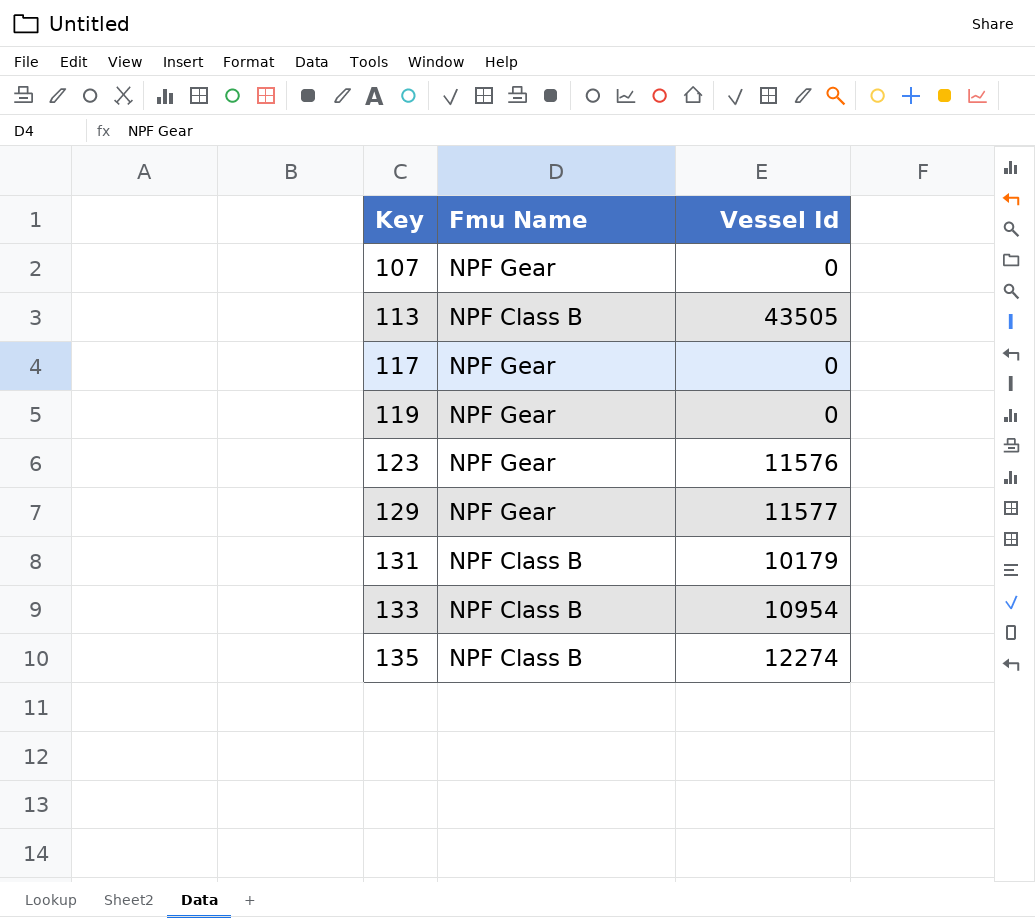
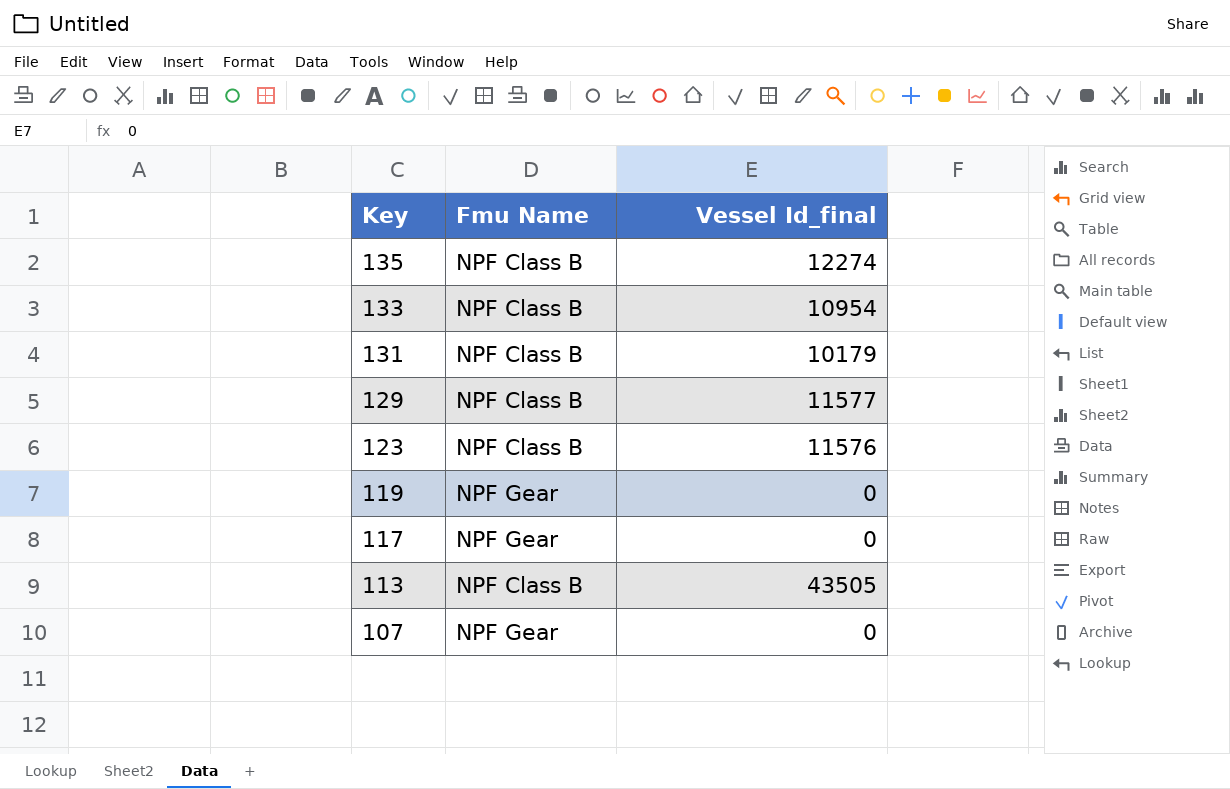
row order: Key ascending -> Key descending
column name: Vessel Id -> Vessel Id_final
129 | Fmu Name: NPF Gear -> NPF Class B
123 | Fmu Name: NPF Gear -> NPF Class B

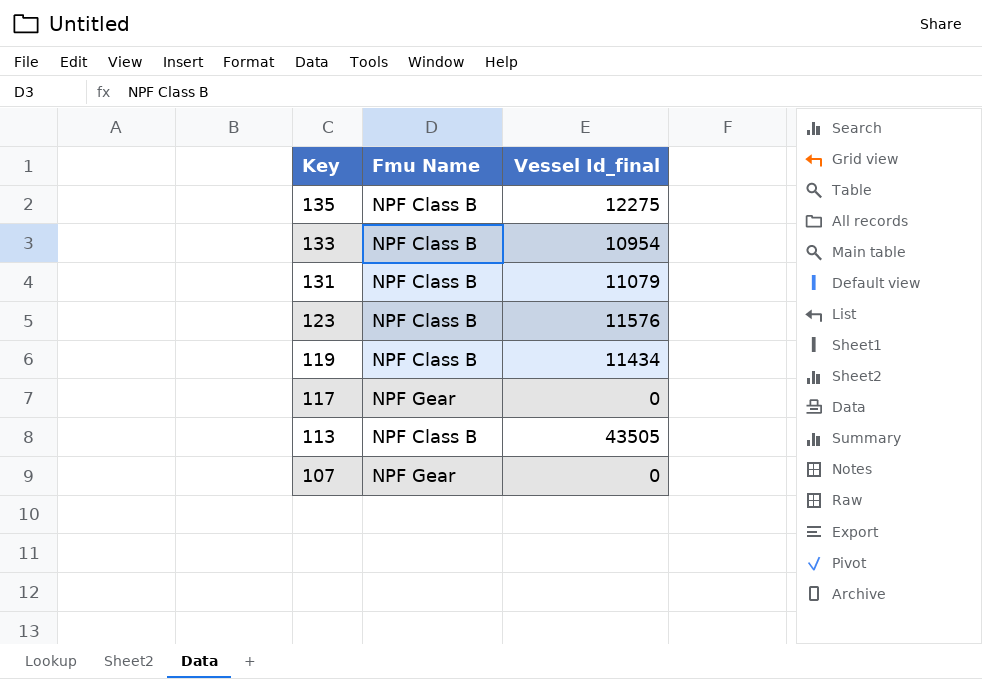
row 129: NPF Class B | 11577 -> none
135 | Vessel Id_final: 12274 -> 12275
131 | Vessel Id_final: 10179 -> 11079
119 | Fmu Name: NPF Gear -> NPF Class B
119 | Vessel Id_final: 0 -> 11434

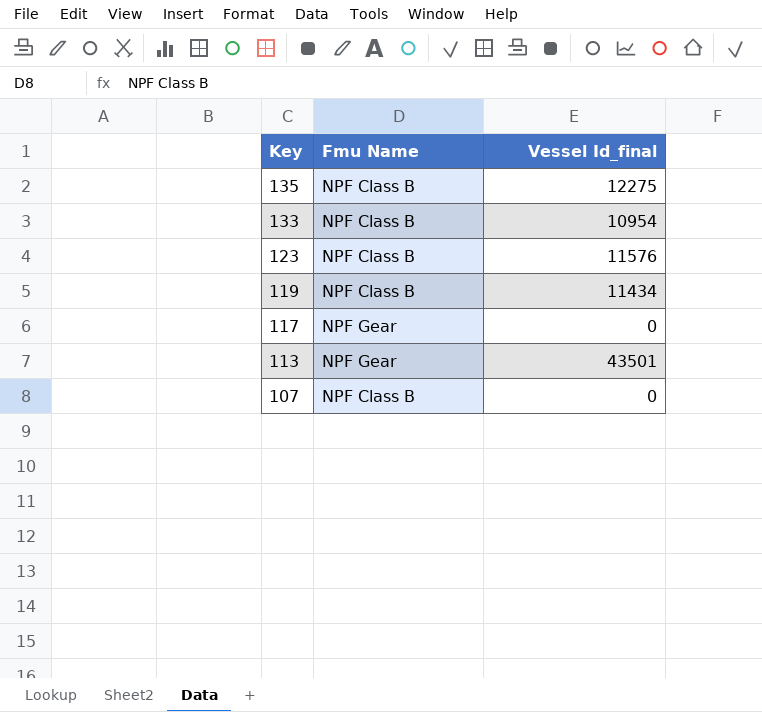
row 131: NPF Class B | 11079 -> none
113 | Fmu Name: NPF Class B -> NPF Gear
113 | Vessel Id_final: 43505 -> 43501
107 | Fmu Name: NPF Gear -> NPF Class B

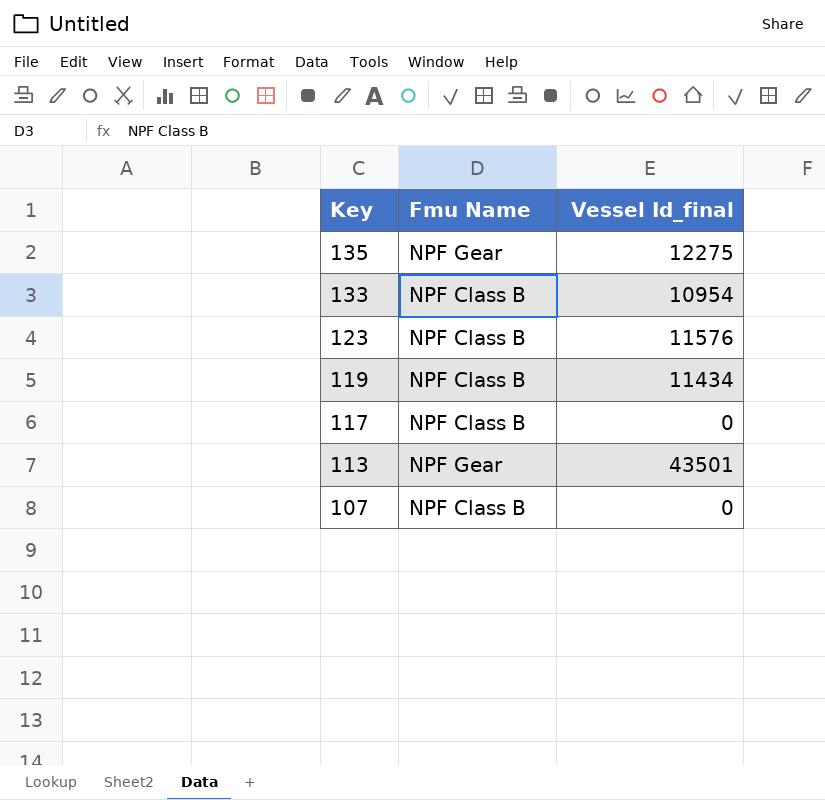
135 | Fmu Name: NPF Class B -> NPF Gear
117 | Fmu Name: NPF Gear -> NPF Class B

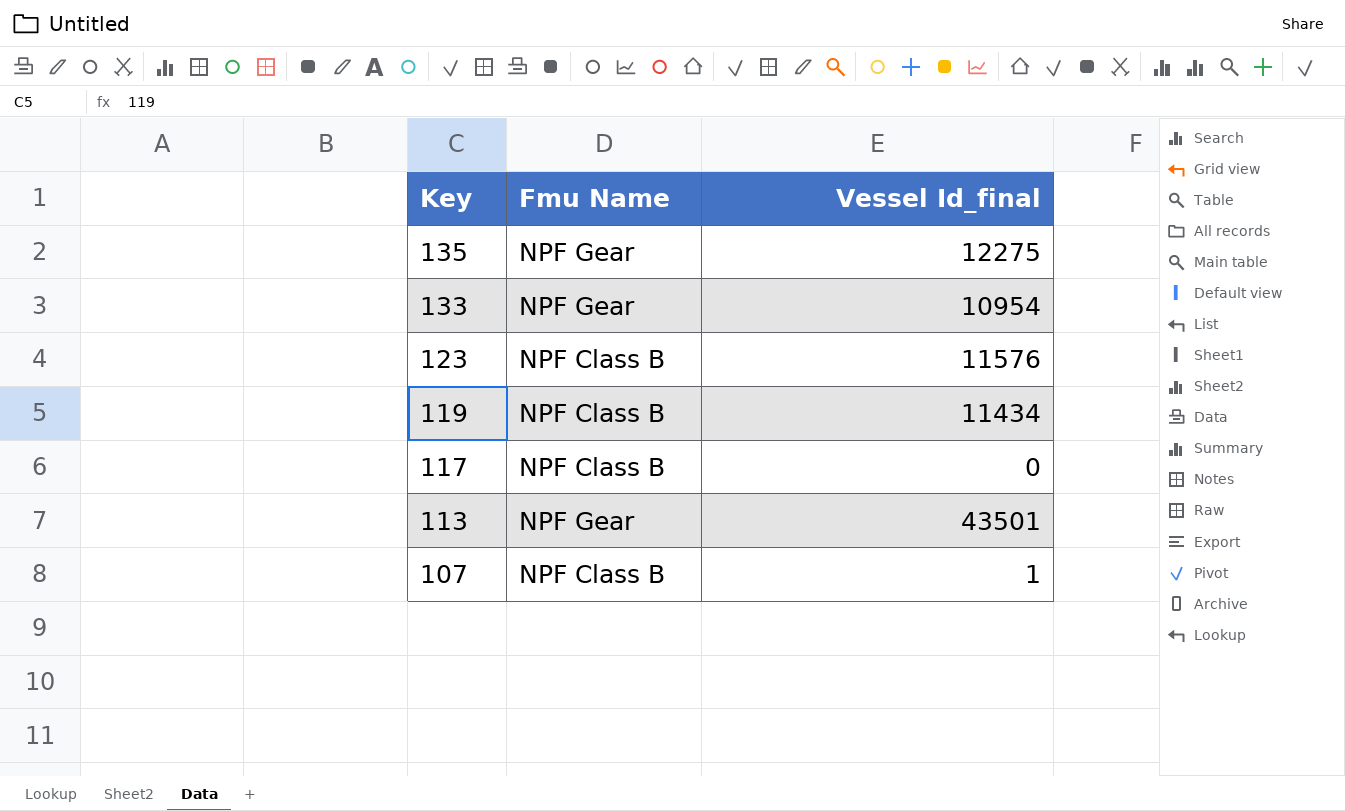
133 | Fmu Name: NPF Class B -> NPF Gear
107 | Vessel Id_final: 0 -> 1

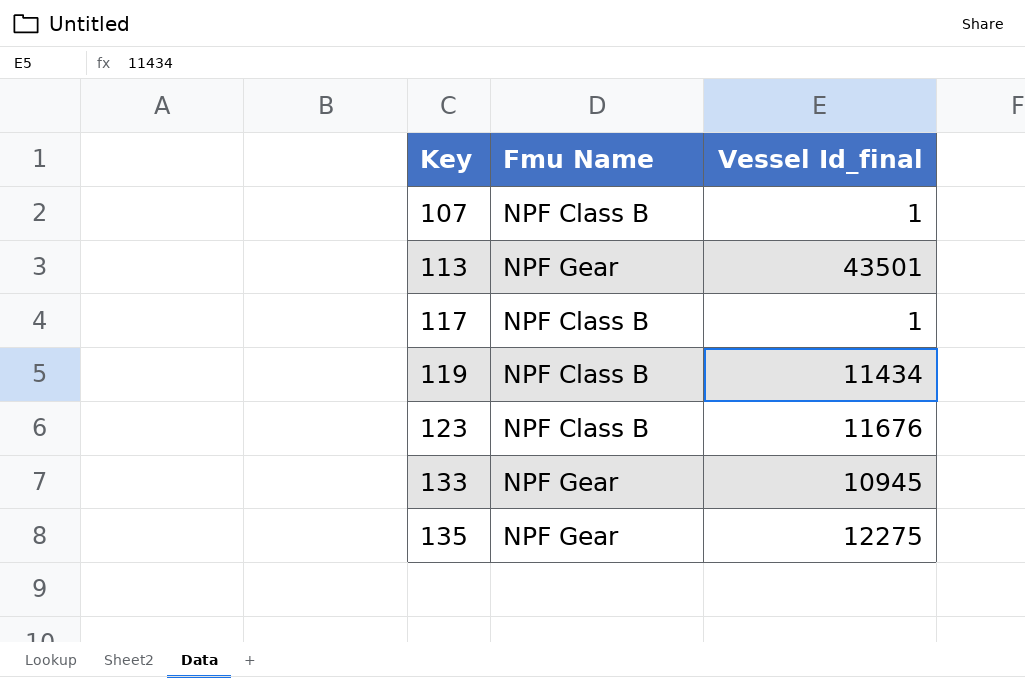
row order: Key descending -> Key ascending
117 | Vessel Id_final: 0 -> 1
123 | Vessel Id_final: 11576 -> 11676
133 | Vessel Id_final: 10954 -> 10945

